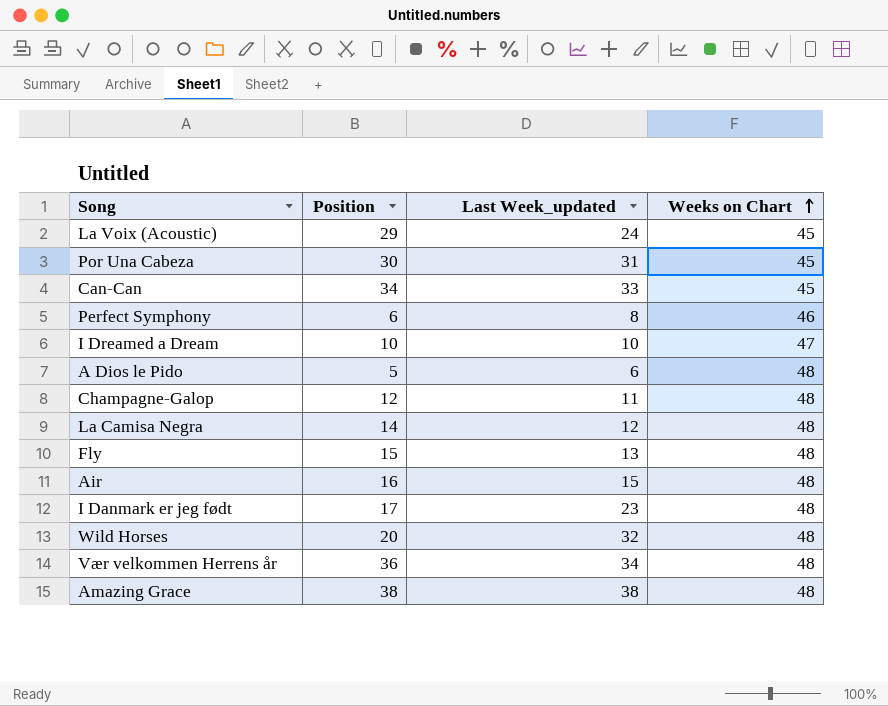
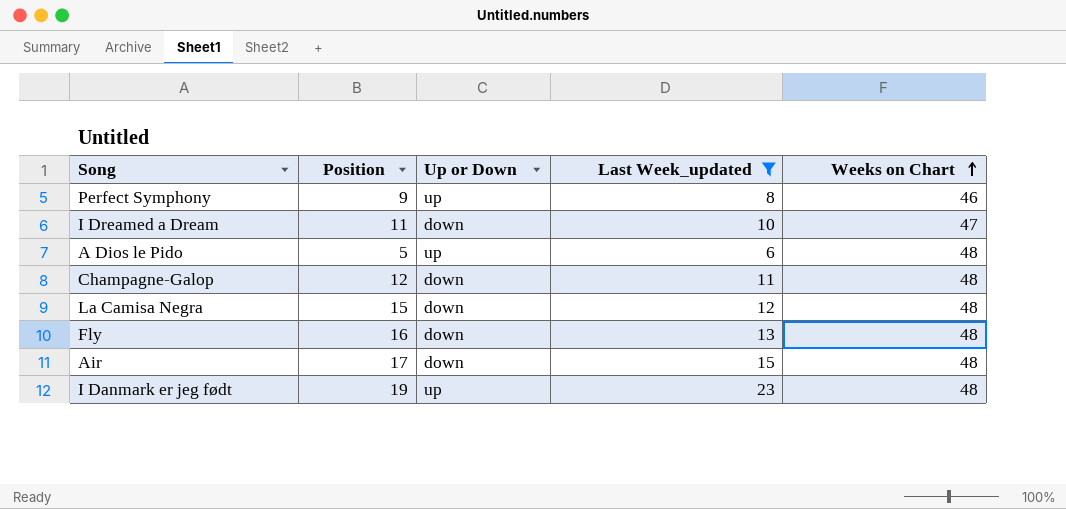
filter: none -> Last Week_updated <= 23
column Up or Down | position: none -> 3
Perfect Symphony | Position: 6 -> 9
I Dreamed a Dream | Position: 10 -> 11
La Camisa Negra | Position: 14 -> 15
Fly | Position: 15 -> 16
Air | Position: 16 -> 17
I Danmark er jeg født | Position: 17 -> 19

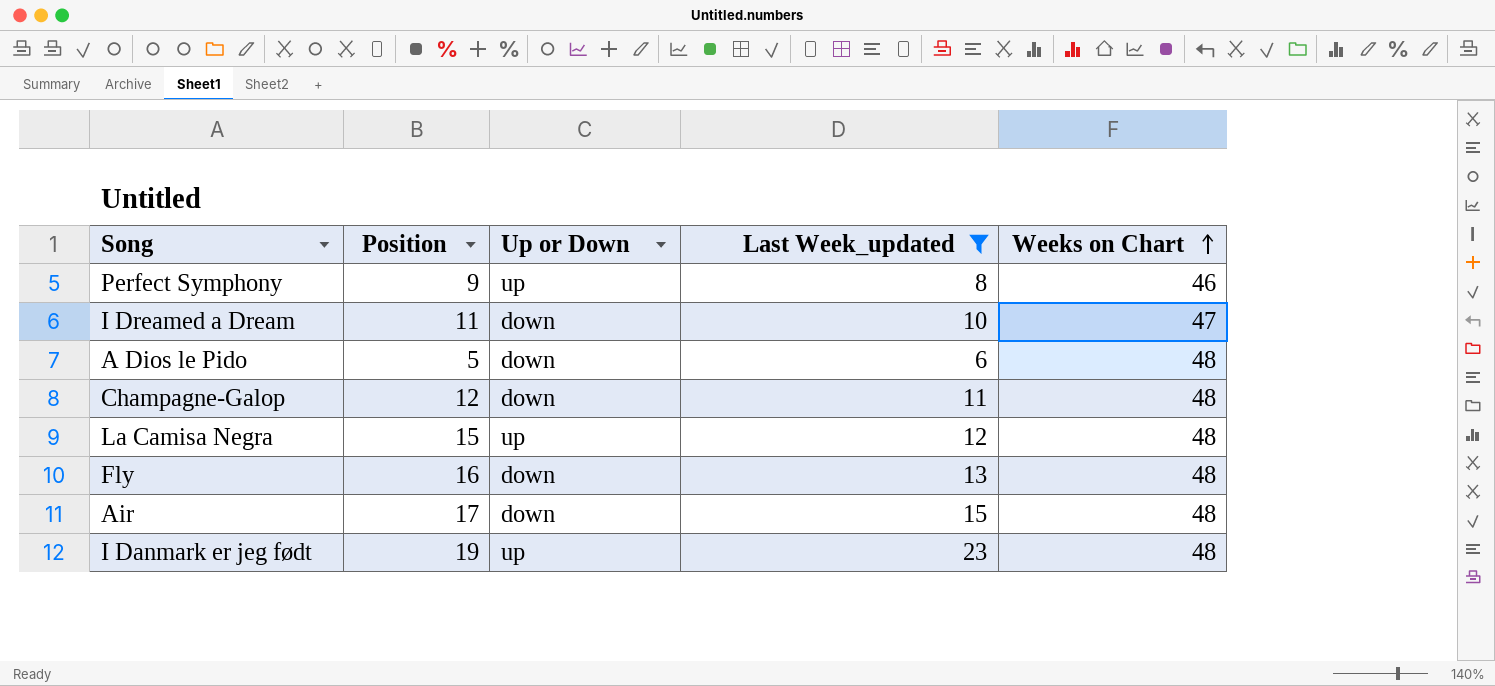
A Dios le Pido | Up or Down: up -> down
La Camisa Negra | Up or Down: down -> up

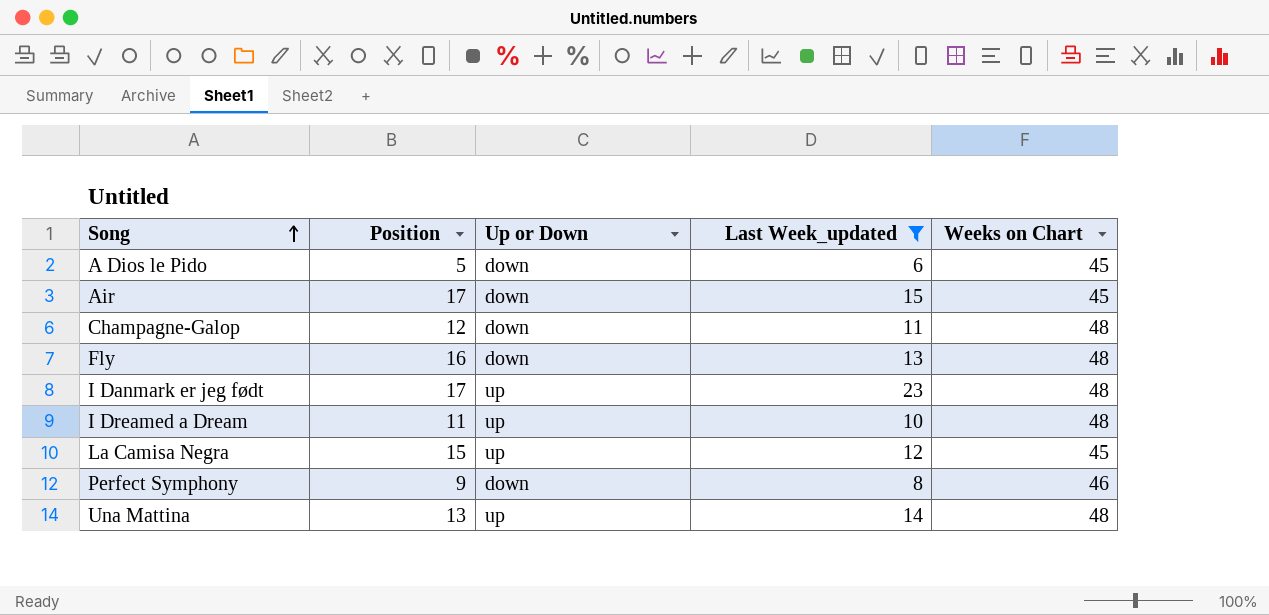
row order: Weeks on Chart ascending -> Song ascending
A Dios le Pido | Weeks on Chart: 48 -> 45
Air | Weeks on Chart: 48 -> 45
I Danmark er jeg født | Position: 19 -> 17
I Dreamed a Dream | Up or Down: down -> up
I Dreamed a Dream | Weeks on Chart: 47 -> 48
La Camisa Negra | Weeks on Chart: 48 -> 45
Perfect Symphony | Up or Down: up -> down
row Una Mattina: none -> 13 | up | 14 | 48

